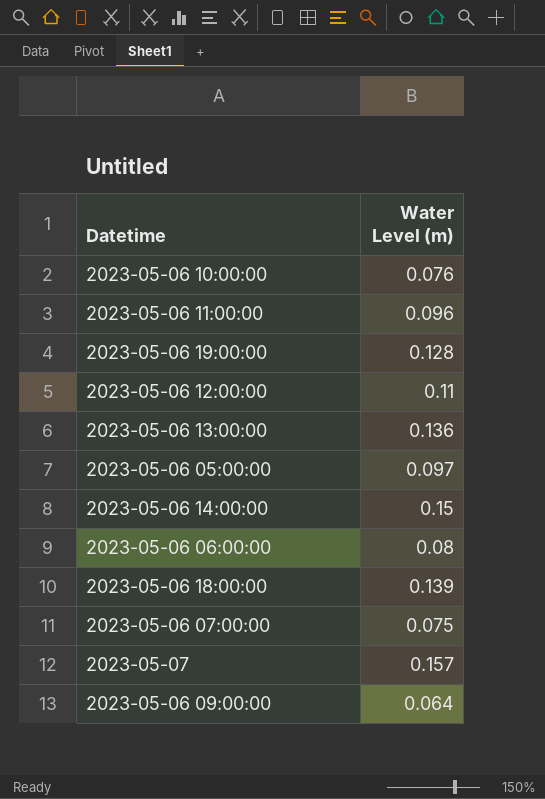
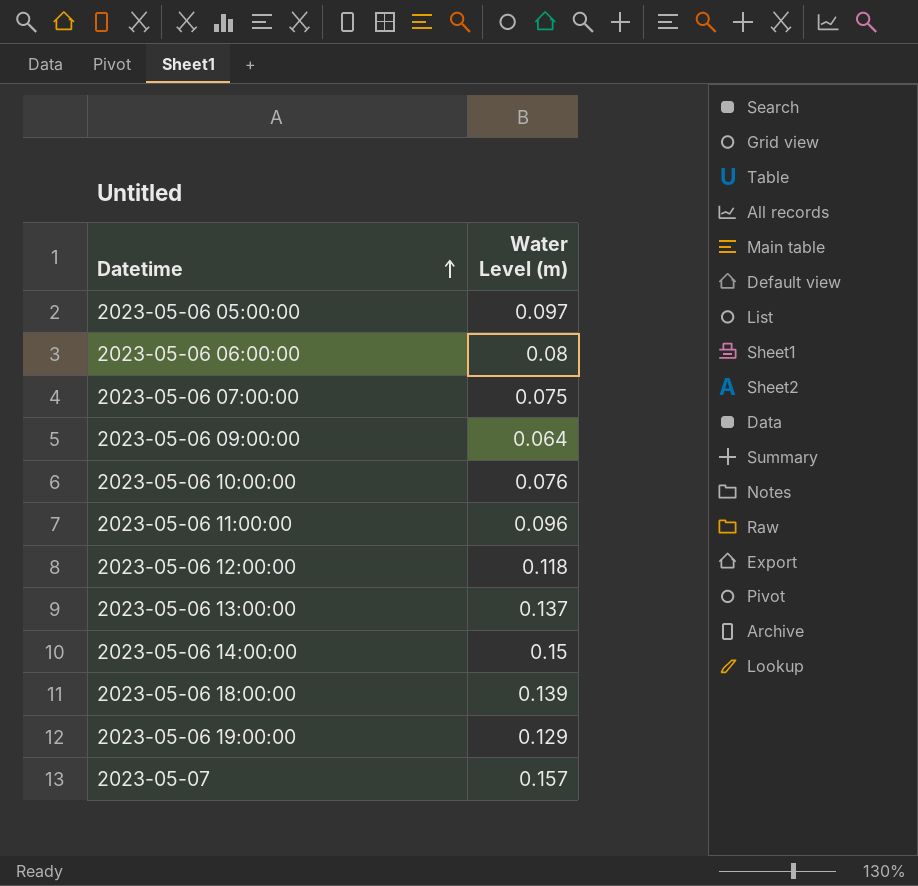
row order: none -> Datetime ascending
2023-05-06 12:00:00 | Water Level (m): 0.11 -> 0.118
2023-05-06 13:00:00 | Water Level (m): 0.136 -> 0.137
2023-05-06 19:00:00 | Water Level (m): 0.128 -> 0.129

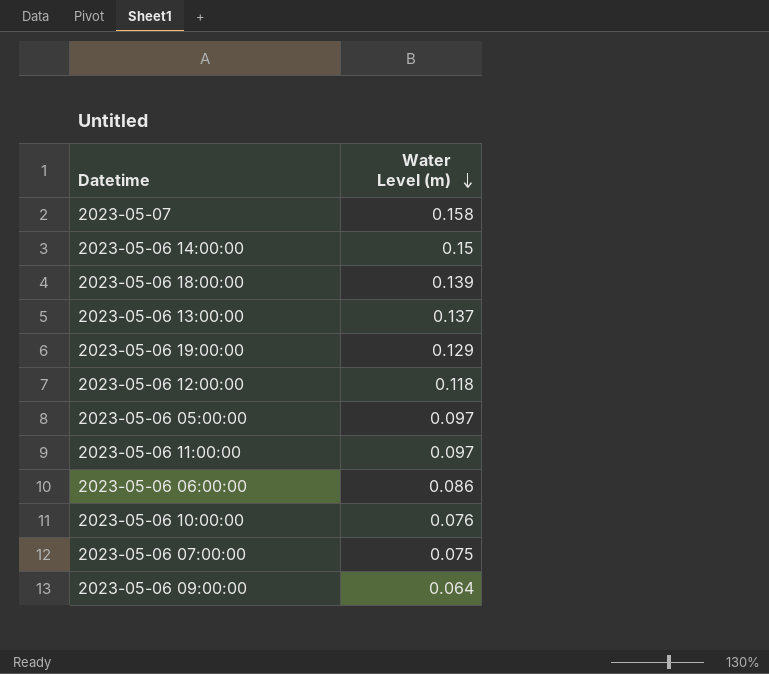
row order: Datetime ascending -> Water Level (m) descending
2023-05-07 | Water Level (m): 0.157 -> 0.158
2023-05-06 11:00:00 | Water Level (m): 0.096 -> 0.097
2023-05-06 06:00:00 | Water Level (m): 0.08 -> 0.086

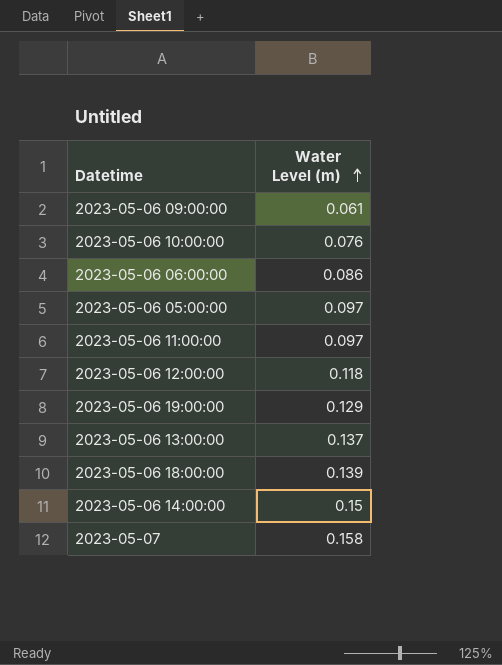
row order: Water Level (m) descending -> Water Level (m) ascending
row 2023-05-06 07:00:00: 0.075 -> none
2023-05-06 09:00:00 | Water Level (m): 0.064 -> 0.061

